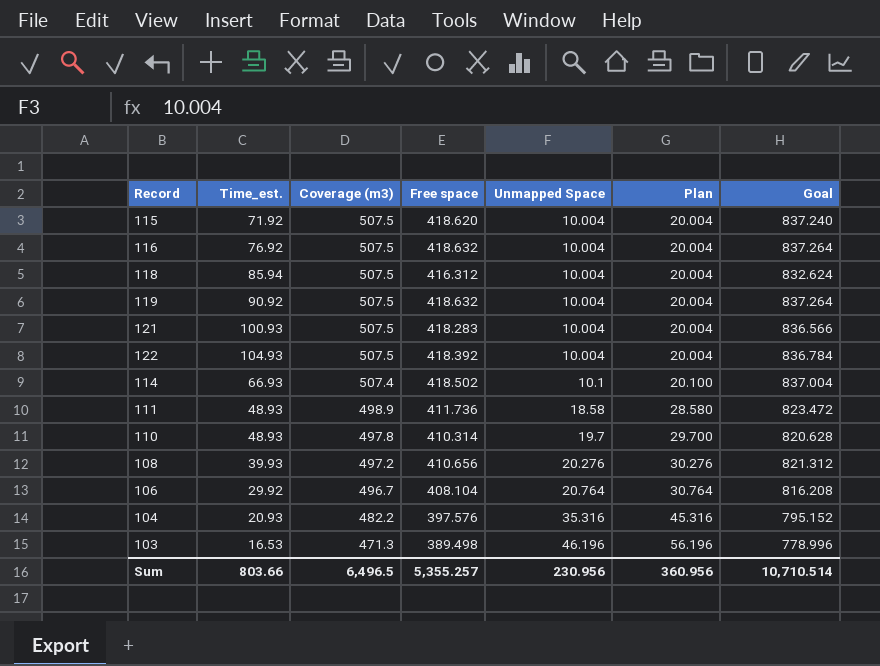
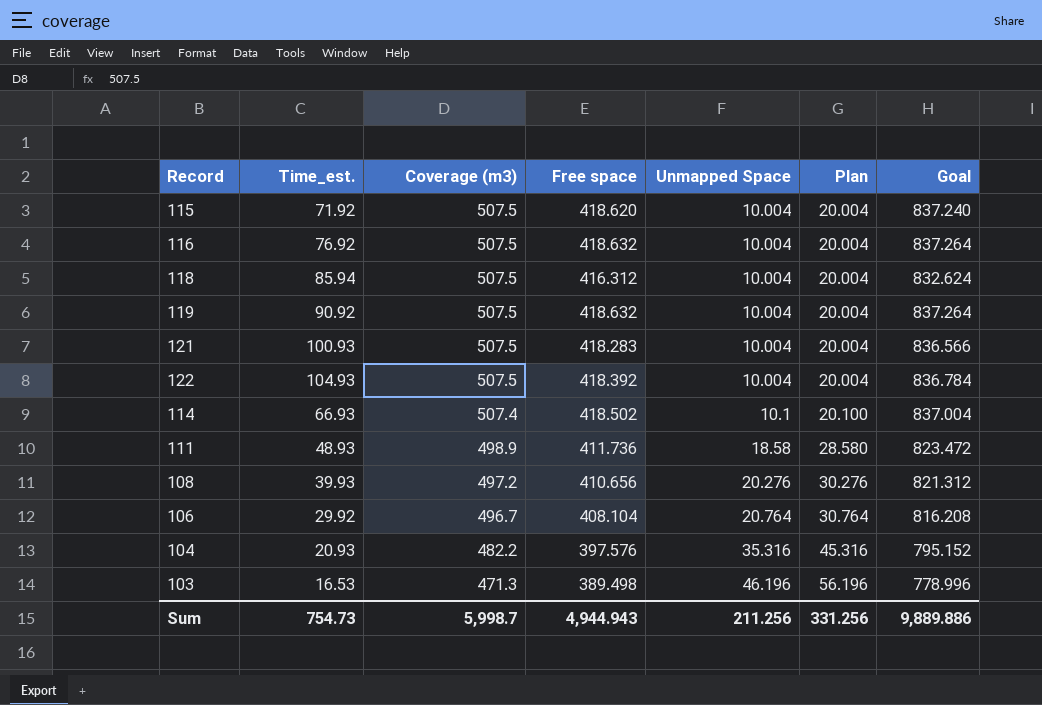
row 110: 48.93 | 497.8 | 410.314 | 19.7 | 29.700 | 820.628 -> none
Sum | Time_est.: 803.66 -> 754.73
Sum | Coverage (m3): 6,496.5 -> 5,998.7
Sum | Free space: 5,355.257 -> 4,944.943
Sum | Unmapped Space: 230.956 -> 211.256
Sum | Plan: 360.956 -> 331.256
Sum | Goal: 10,710.514 -> 9,889.886

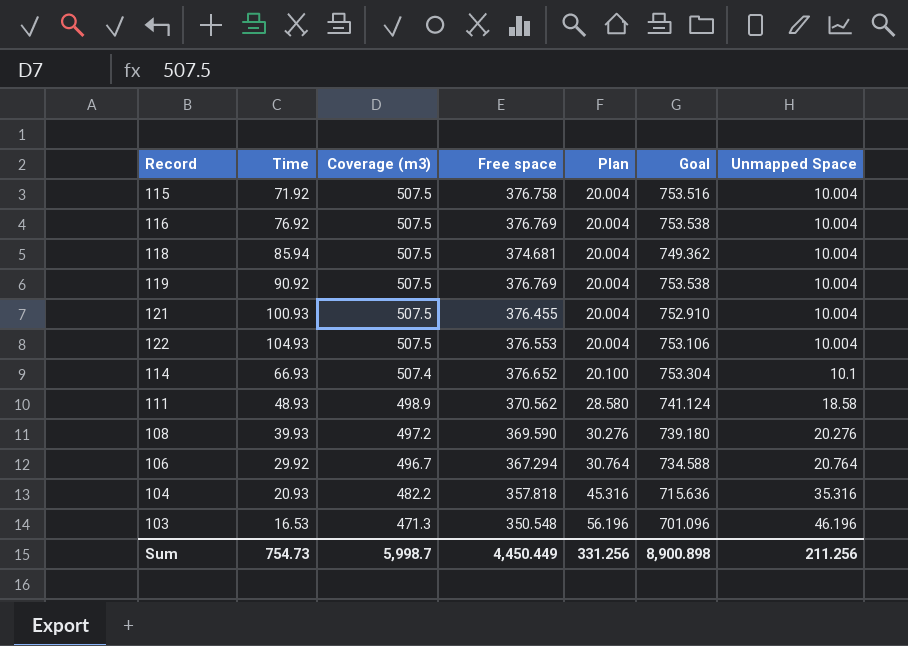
column name: Time_est. -> Time
column Unmapped Space | position: 5 -> 7
115 | Free space: 418.620 -> 376.758
115 | Goal: 837.240 -> 753.516
116 | Free space: 418.632 -> 376.769
116 | Goal: 837.264 -> 753.538
118 | Free space: 416.312 -> 374.681
118 | Goal: 832.624 -> 749.362
119 | Free space: 418.632 -> 376.769
119 | Goal: 837.264 -> 753.538
121 | Free space: 418.283 -> 376.455
121 | Goal: 836.566 -> 752.910
122 | Free space: 418.392 -> 376.553
122 | Goal: 836.784 -> 753.106
114 | Free space: 418.502 -> 376.652
114 | Goal: 837.004 -> 753.304
111 | Free space: 411.736 -> 370.562
111 | Goal: 823.472 -> 741.124
108 | Free space: 410.656 -> 369.590
108 | Goal: 821.312 -> 739.180
106 | Free space: 408.104 -> 367.294
106 | Goal: 816.208 -> 734.588
104 | Free space: 397.576 -> 357.818
104 | Goal: 795.152 -> 715.636
103 | Free space: 389.498 -> 350.548
103 | Goal: 778.996 -> 701.096
Sum | Free space: 4,944.943 -> 4,450.449
Sum | Goal: 9,889.886 -> 8,900.898

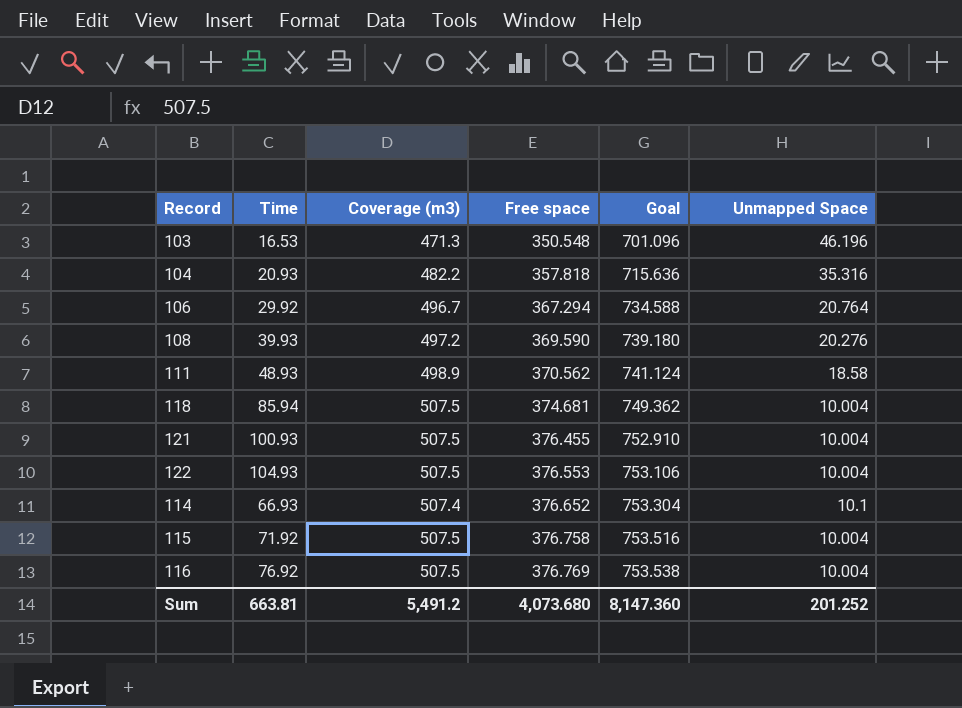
row order: Coverage (m3) descending -> Free space ascending
column Plan | formula: [Unmapped Space] + 10 -> none
row 119: 90.92 | 507.5 | 376.769 | 20.004 | 753.538 | 10.004 -> none
Sum | Time: 754.73 -> 663.81
Sum | Coverage (m3): 5,998.7 -> 5,491.2
Sum | Free space: 4,450.449 -> 4,073.680
Sum | Goal: 8,900.898 -> 8,147.360
Sum | Unmapped Space: 211.256 -> 201.252

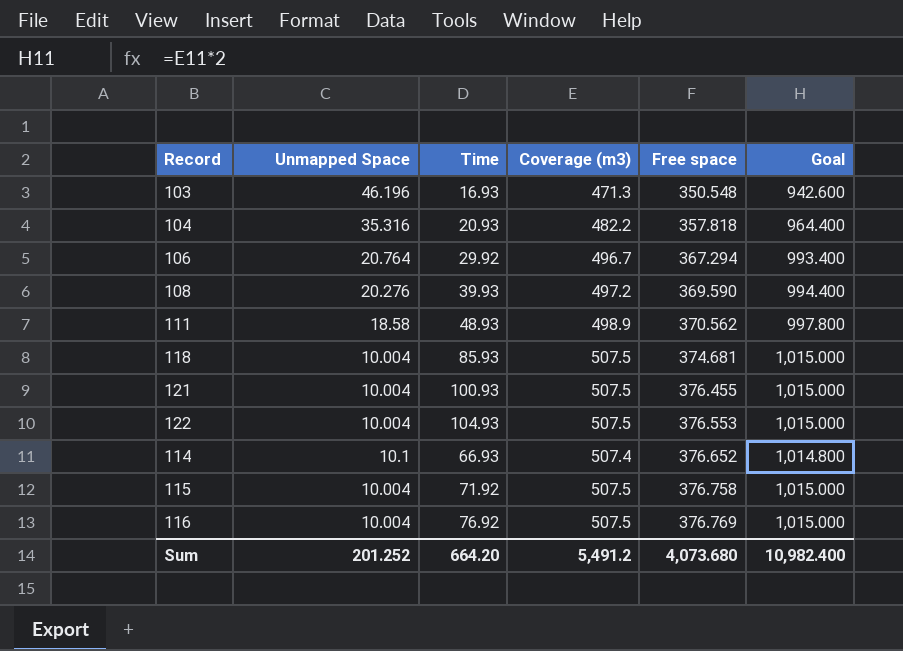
column Unmapped Space | position: 6 -> 2
column Goal | formula: [Free space] * 2 -> [Coverage (m3)] * 2
103 | Time: 16.53 -> 16.93
118 | Time: 85.94 -> 85.93
Sum | Time: 663.81 -> 664.20
Sum | Goal: 8,147.360 -> 10,982.400

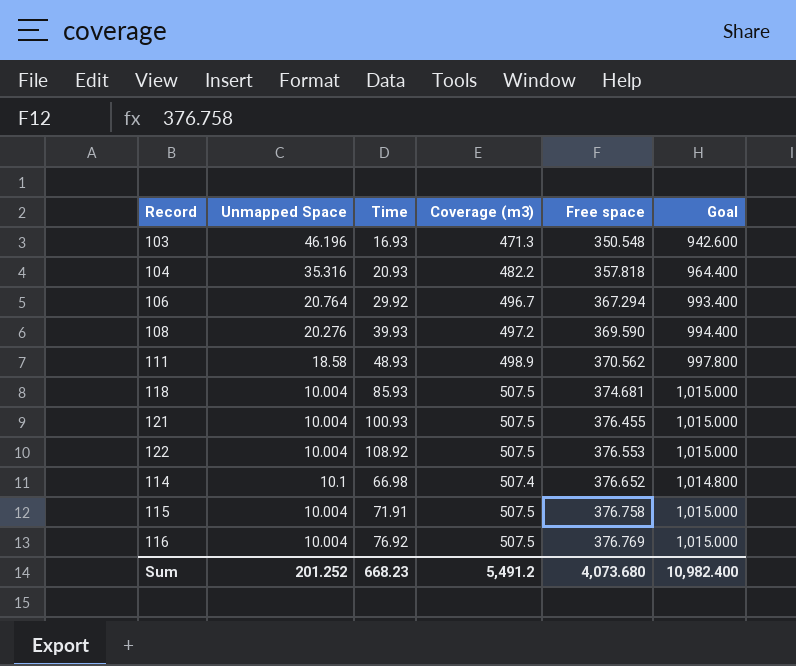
122 | Time: 104.93 -> 108.92
114 | Time: 66.93 -> 66.98
115 | Time: 71.92 -> 71.91
Sum | Time: 664.20 -> 668.23

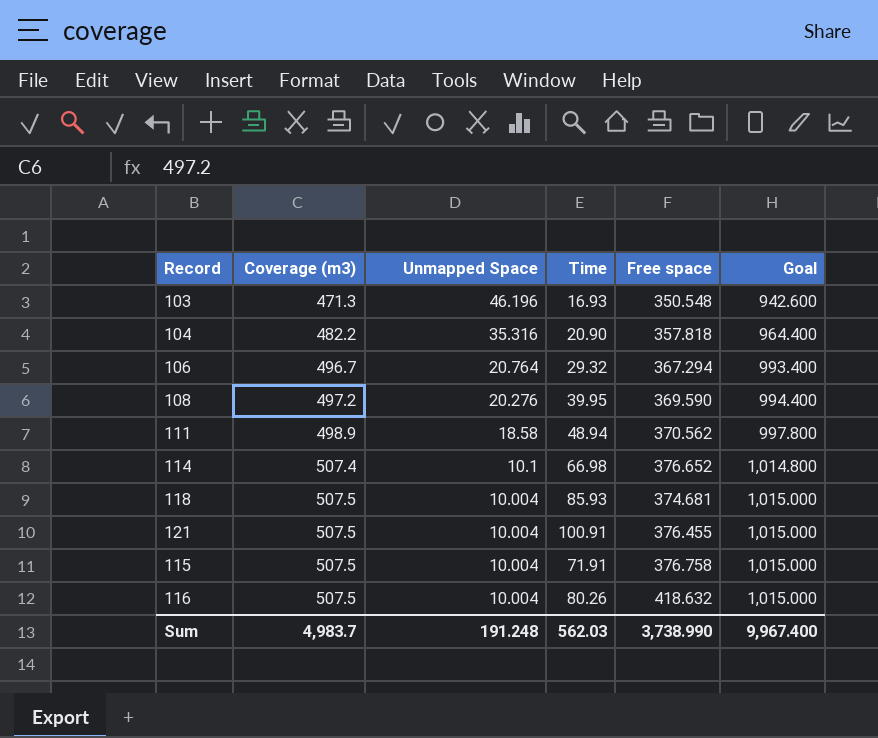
row order: Free space ascending -> Coverage (m3) ascending
column Coverage (m3) | position: 4 -> 2
row 122: 10.004 | 108.92 | 507.5 | 376.553 | 1,015.000 -> none
104 | Time: 20.93 -> 20.90
106 | Time: 29.92 -> 29.32
108 | Time: 39.93 -> 39.95
111 | Time: 48.93 -> 48.94
121 | Time: 100.93 -> 100.91
116 | Time: 76.92 -> 80.26
116 | Free space: 376.769 -> 418.632
Sum | Coverage (m3): 5,491.2 -> 4,983.7
Sum | Unmapped Space: 201.252 -> 191.248
Sum | Time: 668.23 -> 562.03
Sum | Free space: 4,073.680 -> 3,738.990
Sum | Goal: 10,982.400 -> 9,967.400

